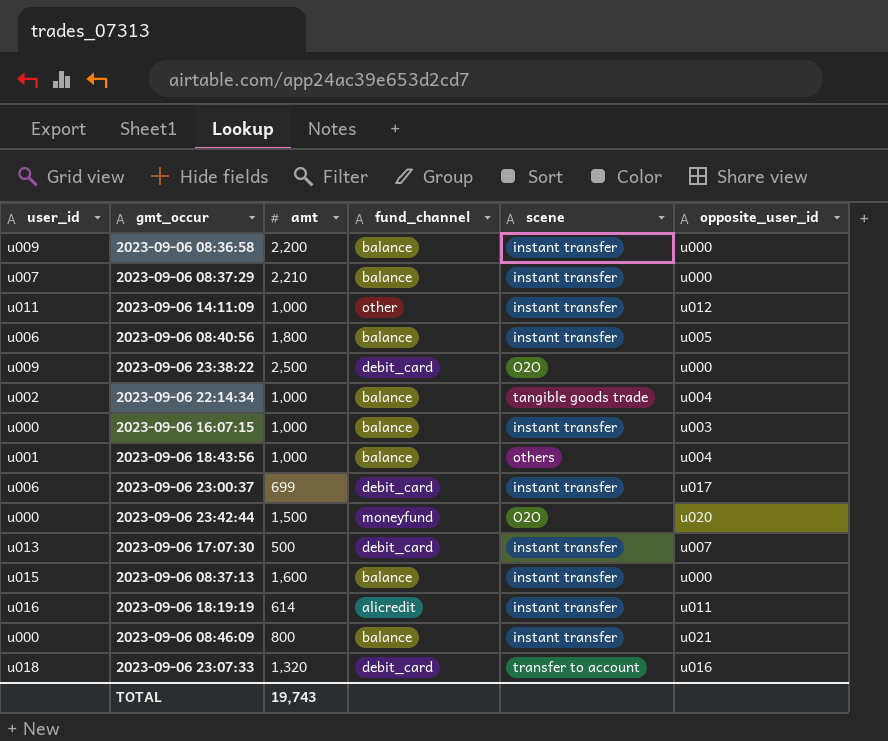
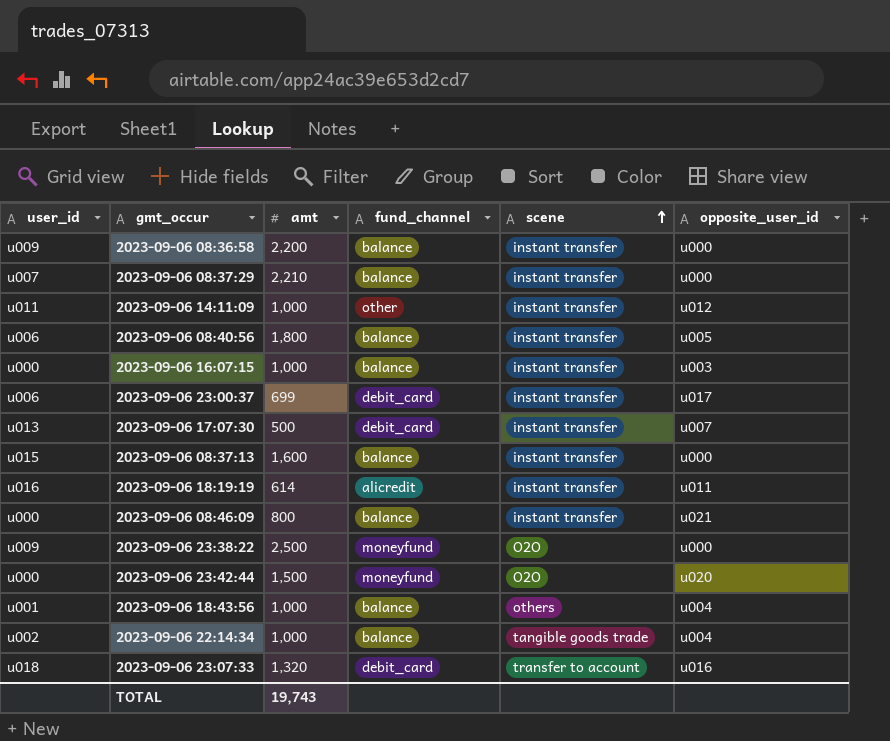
row order: none -> scene ascending
2023-09-06 23:38:22 | fund_channel: debit_card -> moneyfund

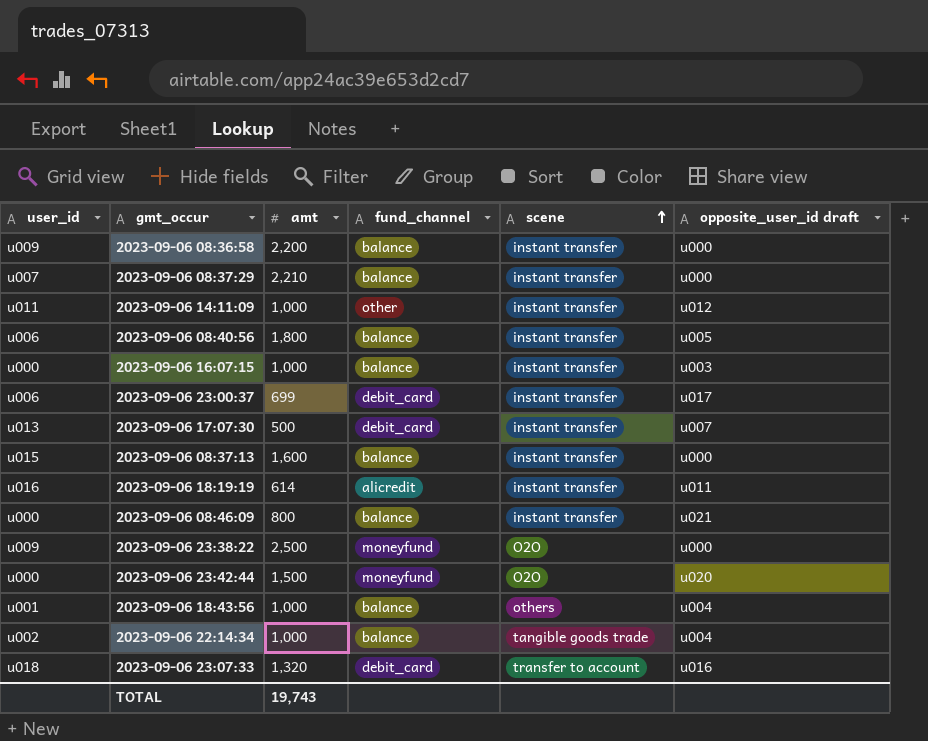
column name: opposite_user_id -> opposite_user_id draft

